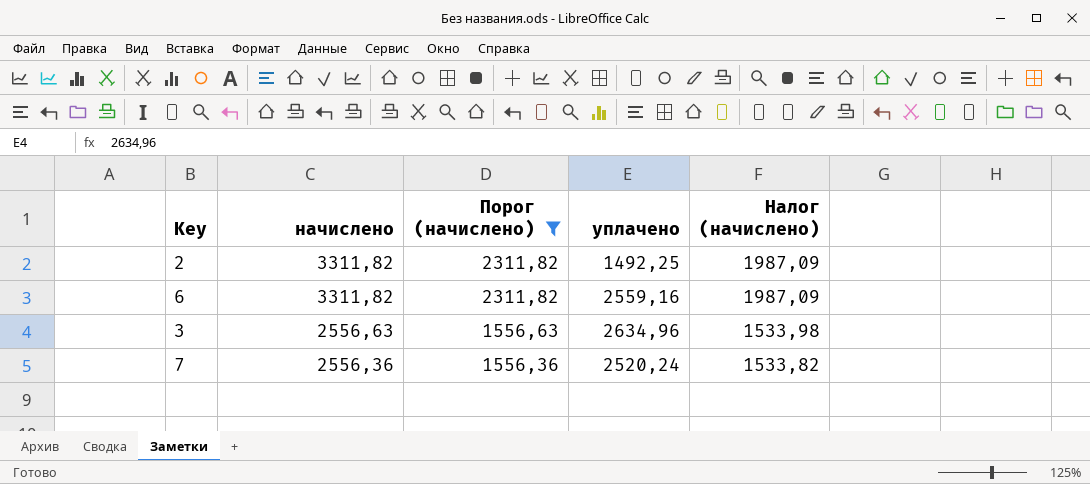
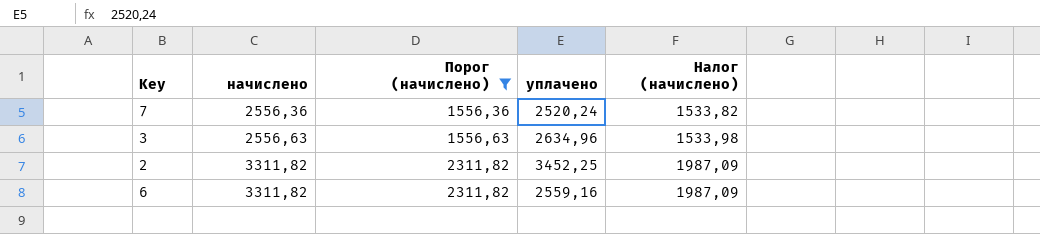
row order: начислено descending -> начислено ascending
2 | уплачено: 1492,25 -> 3452,25

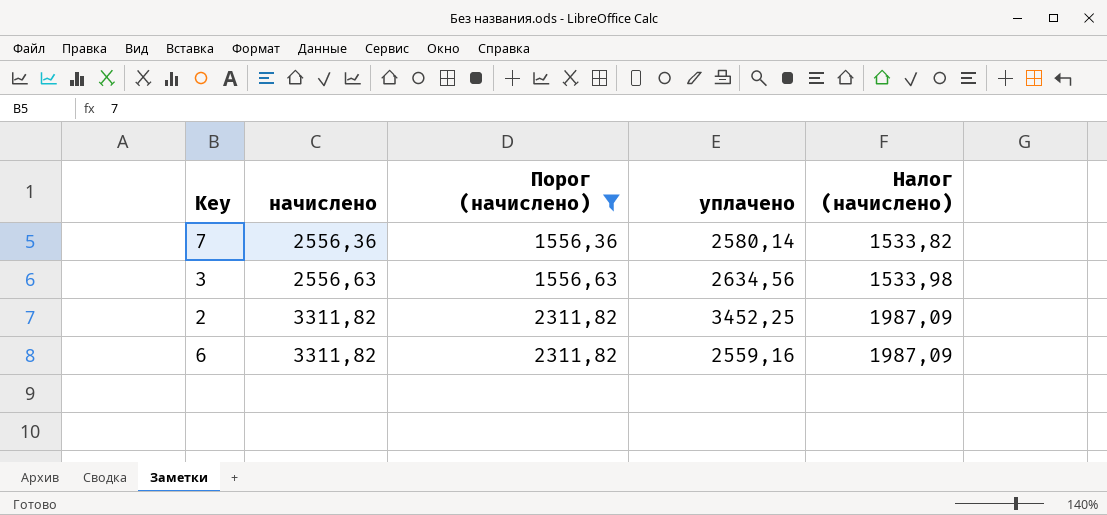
7 | уплачено: 2520,24 -> 2580,14
3 | уплачено: 2634,96 -> 2634,56

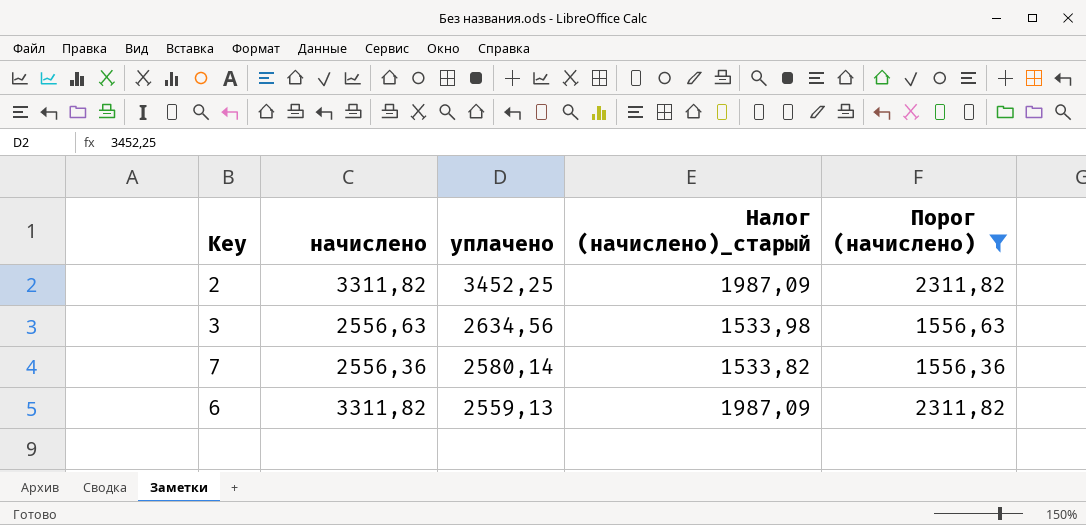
row order: начислено ascending -> уплачено descending
column name: Налог (начислено) -> Налог (начислено)_старый
column Порог (начислено) | position: 3 -> 5
6 | уплачено: 2559,16 -> 2559,13

